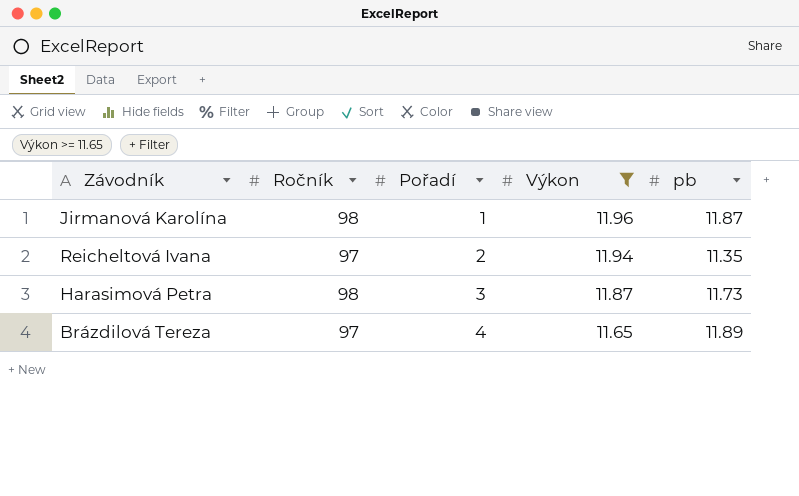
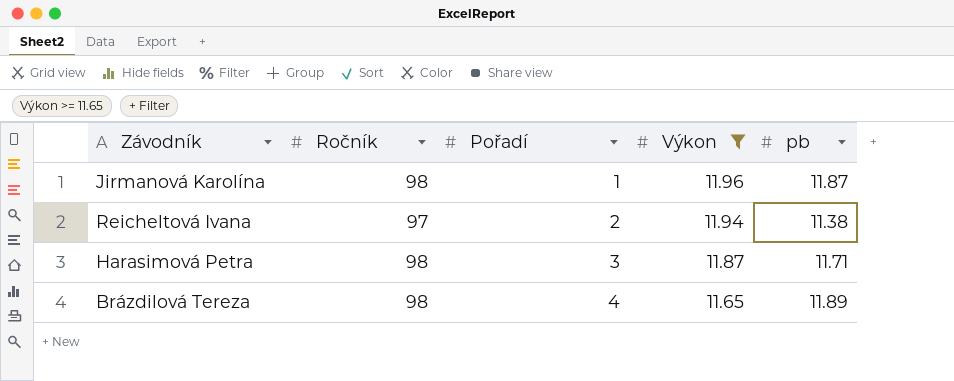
Reicheltová Ivana | pb: 11.35 -> 11.38
Harasimová Petra | pb: 11.73 -> 11.71
Brázdilová Tereza | Ročník: 97 -> 98

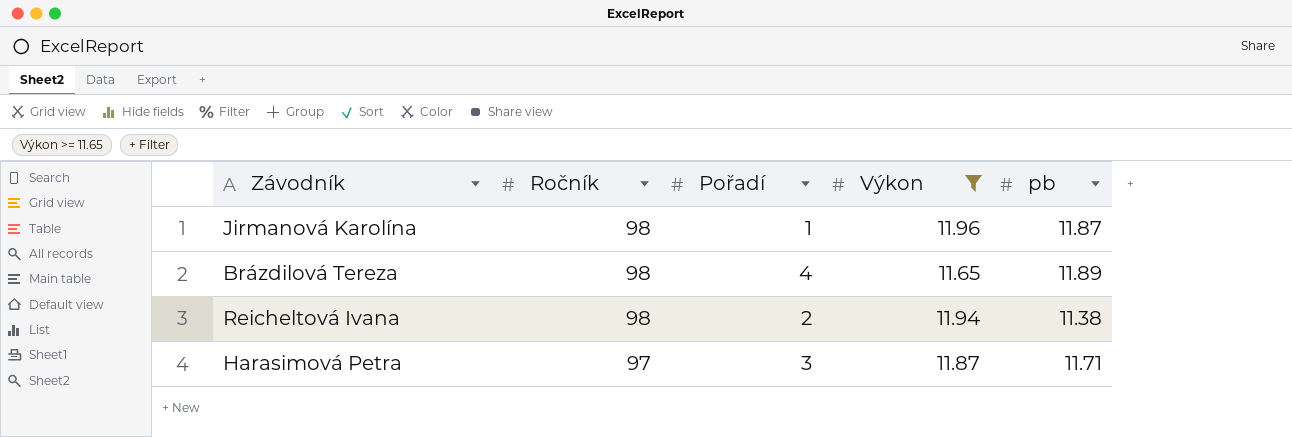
row order: Pořadí ascending -> Ročník descending
Reicheltová Ivana | Ročník: 97 -> 98
Harasimová Petra | Ročník: 98 -> 97

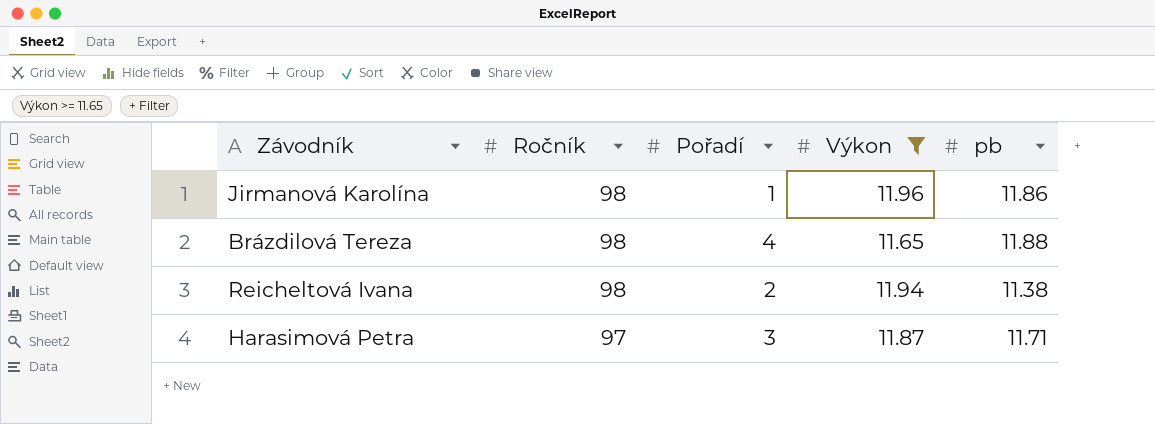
Jirmanová Karolína | pb: 11.87 -> 11.86
Brázdilová Tereza | pb: 11.89 -> 11.88

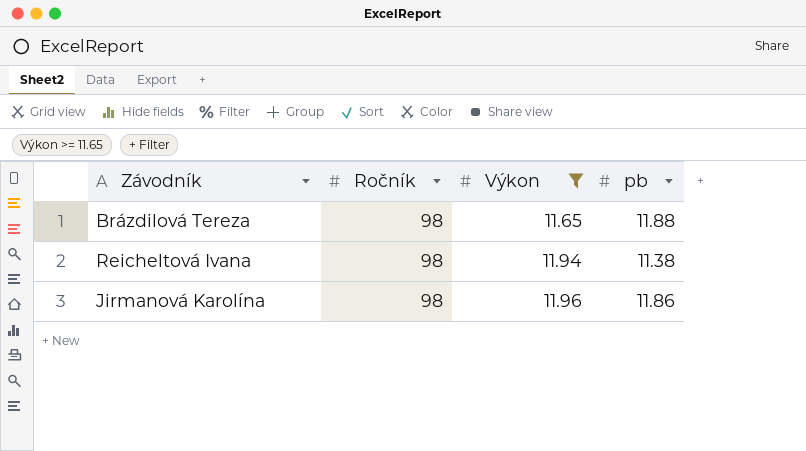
row order: Ročník descending -> Výkon ascending
column Pořadí | position: 3 -> none
row Harasimová Petra: 97 | 3 | 11.87 | 11.71 -> none

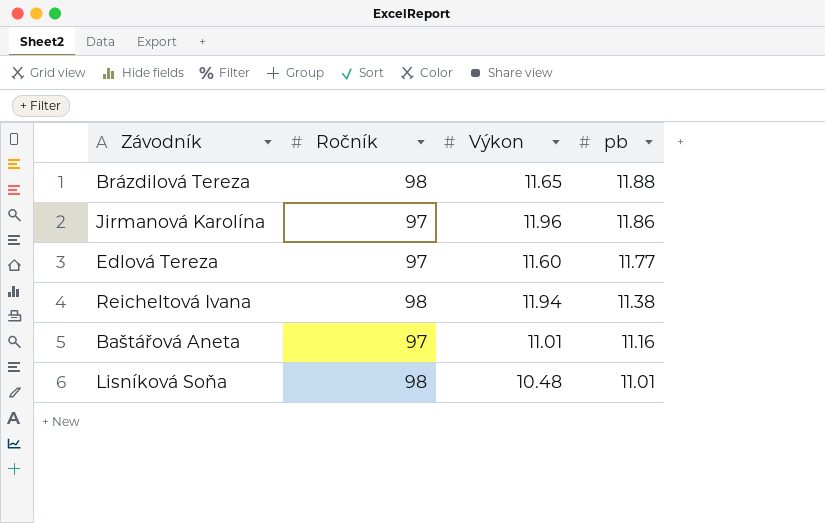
filter: Výkon >= 11.65 -> none
row order: Výkon ascending -> pb descending
Jirmanová Karolína | Ročník: 98 -> 97

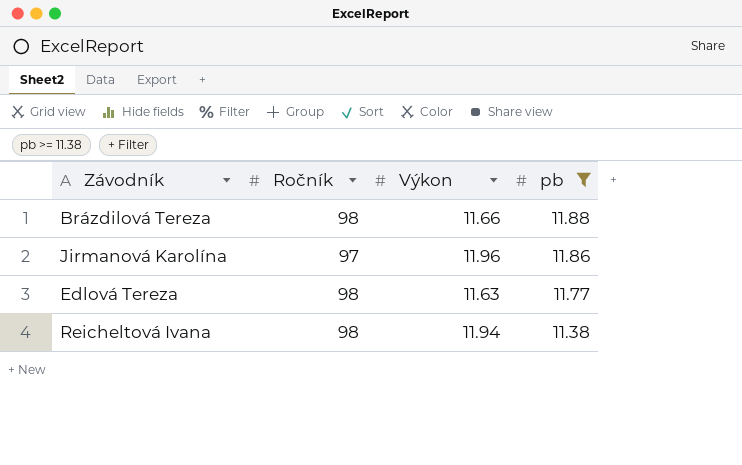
filter: none -> pb >= 11.38
Brázdilová Tereza | Výkon: 11.65 -> 11.66
Edlová Tereza | Ročník: 97 -> 98
Edlová Tereza | Výkon: 11.60 -> 11.63

